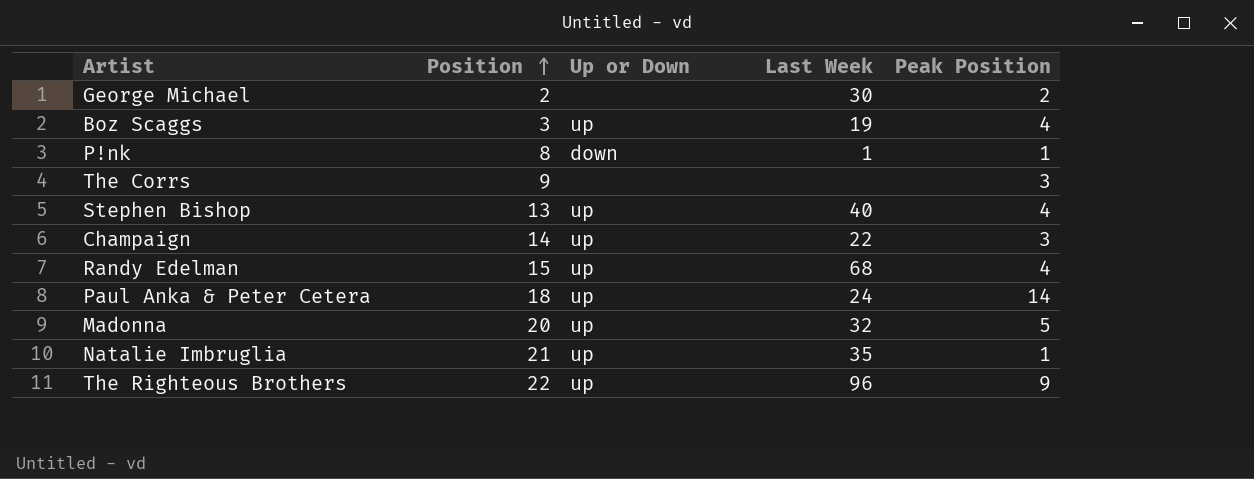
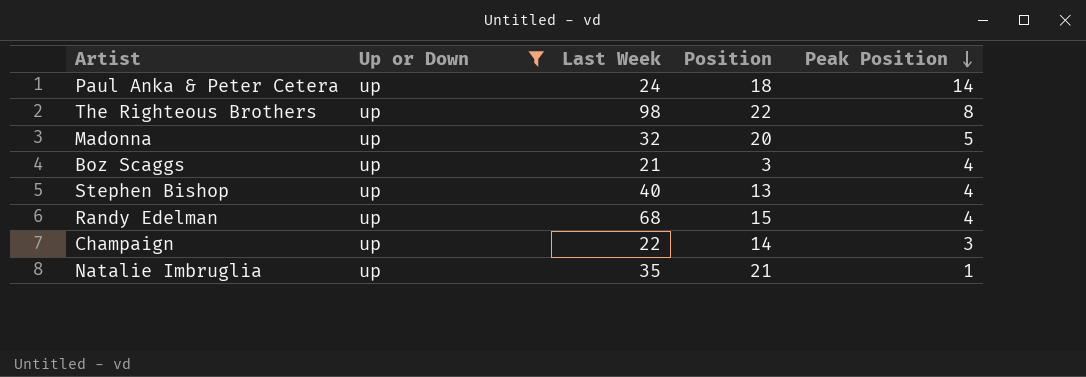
filter: none -> Up or Down = up
row order: Position ascending -> Peak Position descending
column Position | position: 2 -> 4
The Righteous Brothers | Last Week: 96 -> 98
The Righteous Brothers | Peak Position: 9 -> 8
Boz Scaggs | Last Week: 19 -> 21

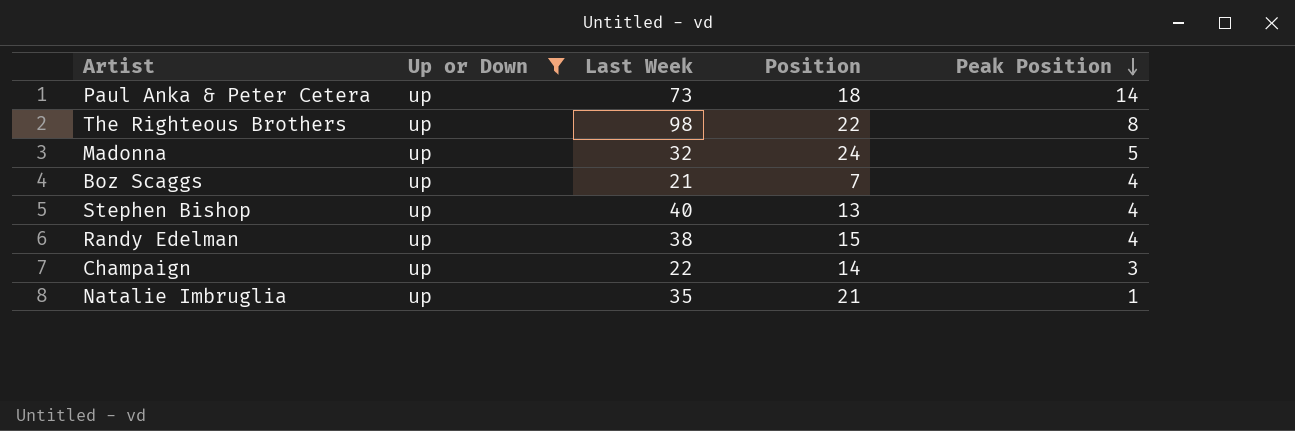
Paul Anka & Peter Cetera | Last Week: 24 -> 73
Madonna | Position: 20 -> 24
Boz Scaggs | Position: 3 -> 7
Randy Edelman | Last Week: 68 -> 38

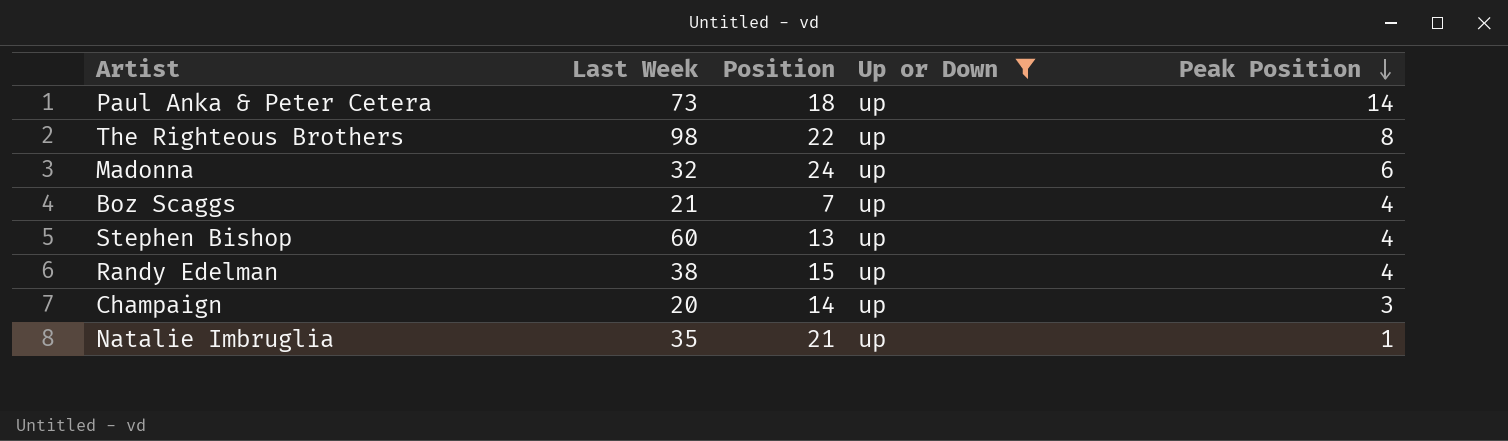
column Up or Down | position: 2 -> 4
Madonna | Peak Position: 5 -> 6
Stephen Bishop | Last Week: 40 -> 60
Champaign | Last Week: 22 -> 20

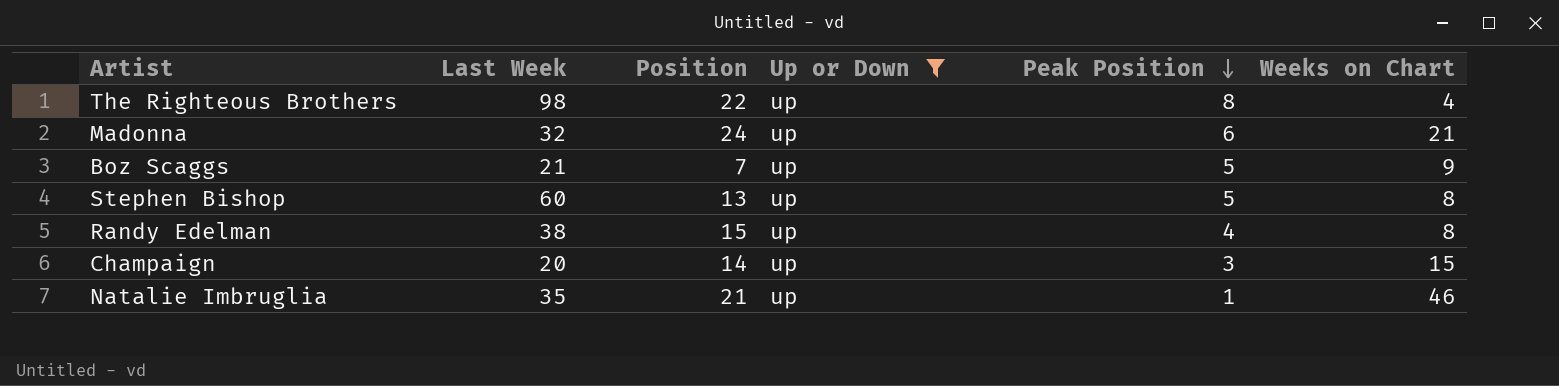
column Weeks on Chart | position: none -> 6
row Paul Anka & Peter Cetera: 73 | 18 | up | 14 -> none
Boz Scaggs | Peak Position: 4 -> 5
Stephen Bishop | Peak Position: 4 -> 5

